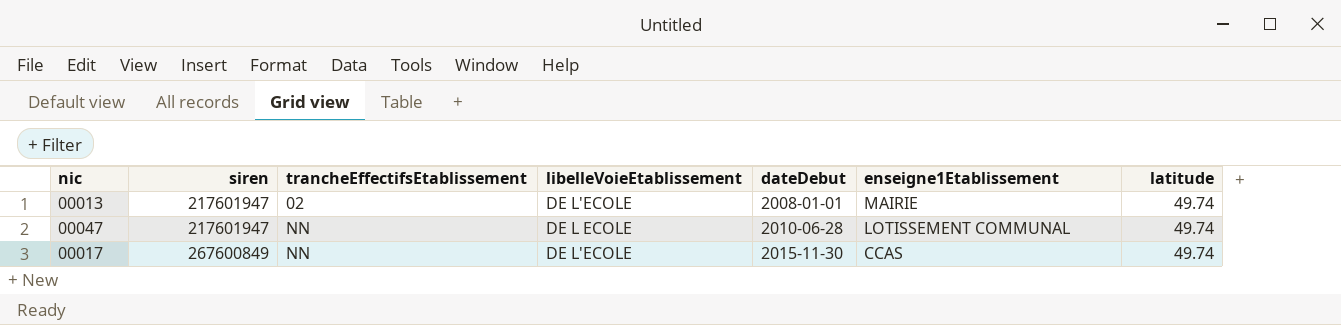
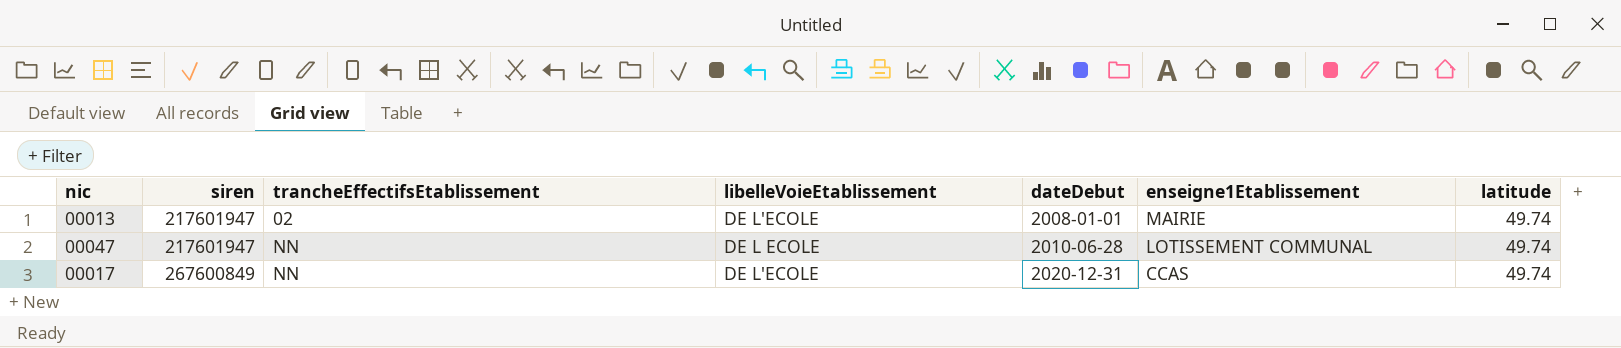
00017 | dateDebut: 2015-11-30 -> 2020-12-31

